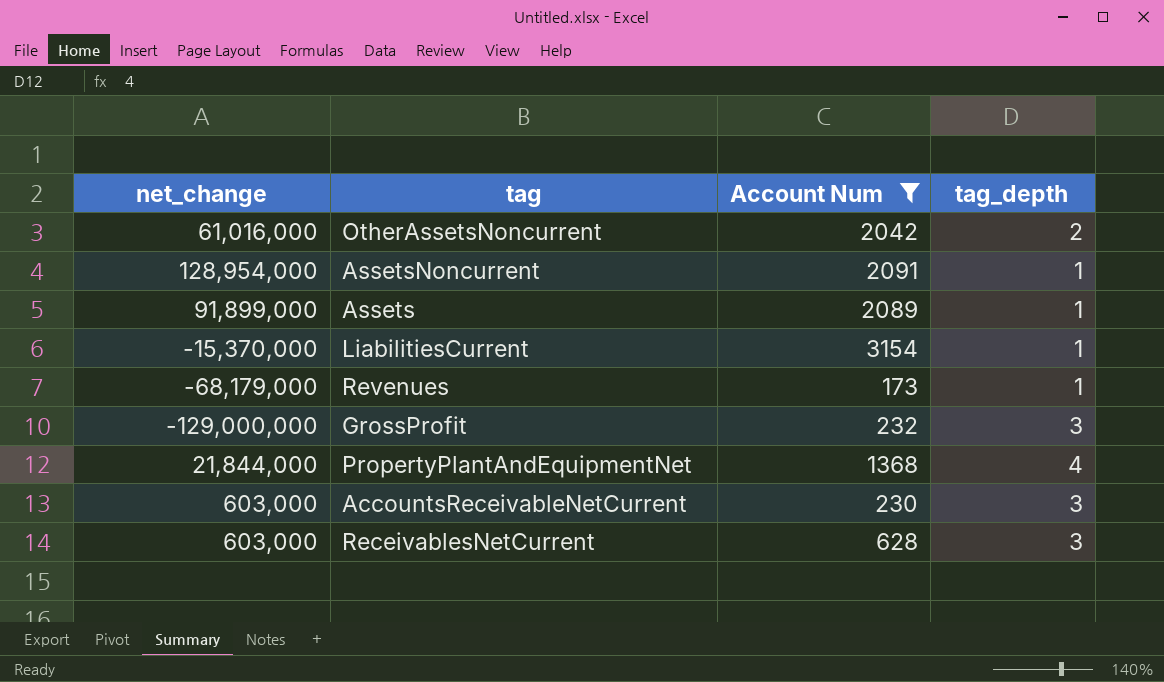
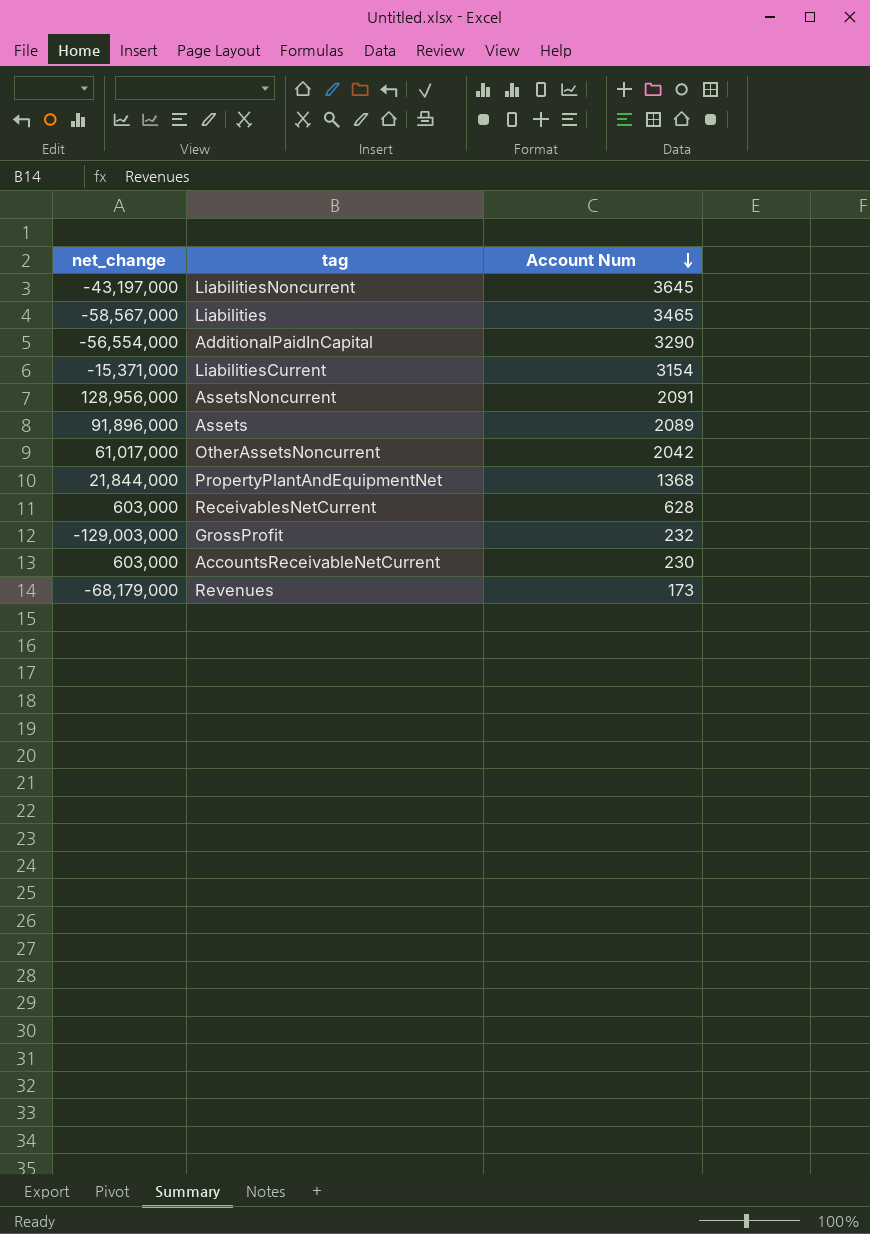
filter: Account Num <= 3154 -> none
row order: none -> Account Num descending
column tag_depth | position: 4 -> none
LiabilitiesCurrent | net_change: -15,370,000 -> -15,371,000
AssetsNoncurrent | net_change: 128,954,000 -> 128,956,000
Assets | net_change: 91,899,000 -> 91,896,000
OtherAssetsNoncurrent | net_change: 61,016,000 -> 61,017,000
GrossProfit | net_change: -129,000,000 -> -129,003,000

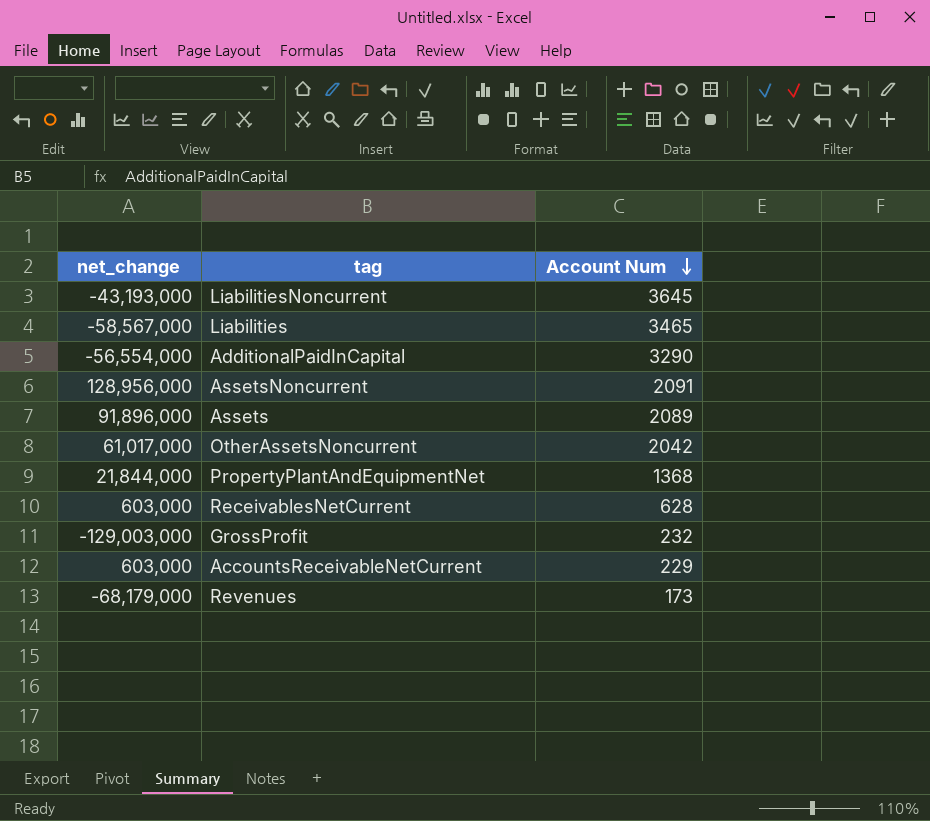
row LiabilitiesCurrent: -15,371,000 | 3154 -> none
LiabilitiesNoncurrent | net_change: -43,197,000 -> -43,193,000
AccountsReceivableNetCurrent | Account Num: 230 -> 229

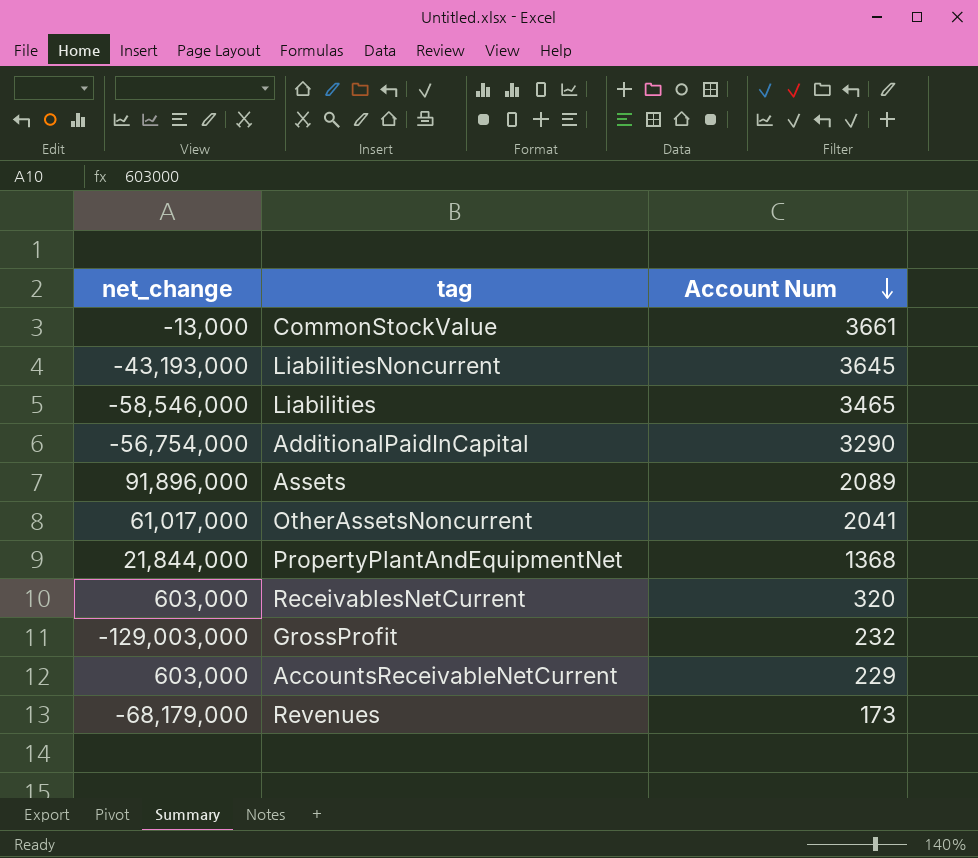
row AssetsNoncurrent: 128,956,000 | 2091 -> none
row CommonStockValue: none -> -13,000 | 3661
Liabilities | net_change: -58,567,000 -> -58,546,000
AdditionalPaidInCapital | net_change: -56,554,000 -> -56,754,000
OtherAssetsNoncurrent | Account Num: 2042 -> 2041
ReceivablesNetCurrent | Account Num: 628 -> 320

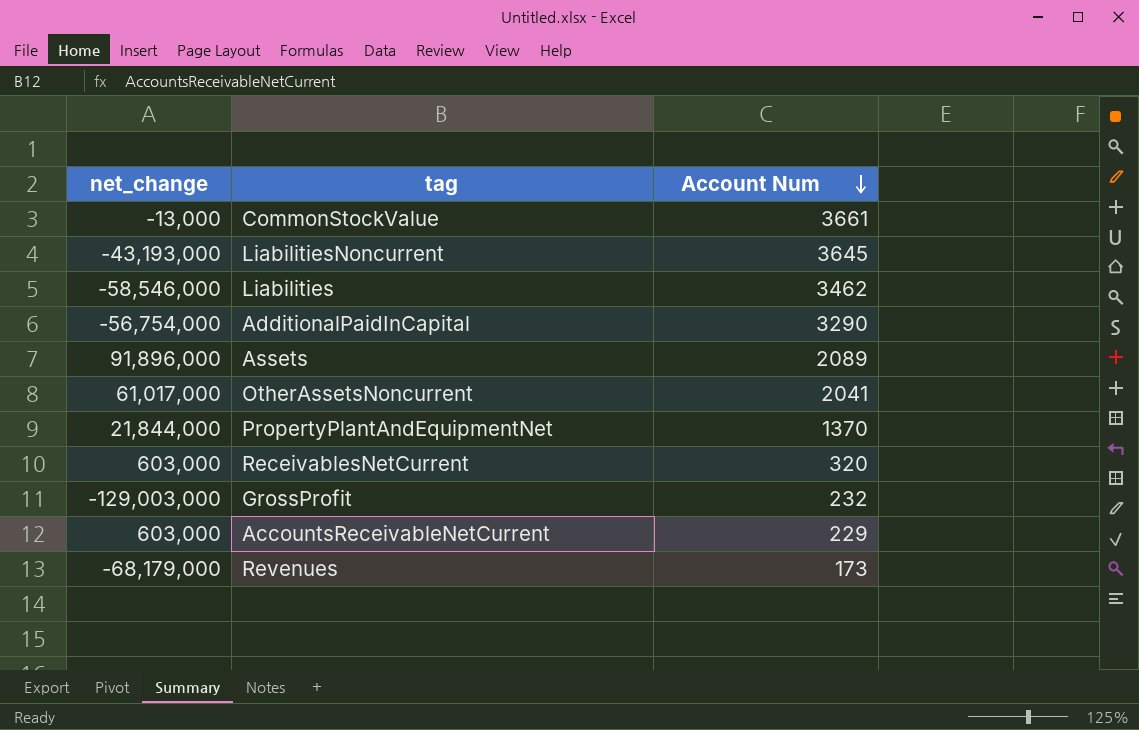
Liabilities | Account Num: 3465 -> 3462
PropertyPlantAndEquipmentNet | Account Num: 1368 -> 1370

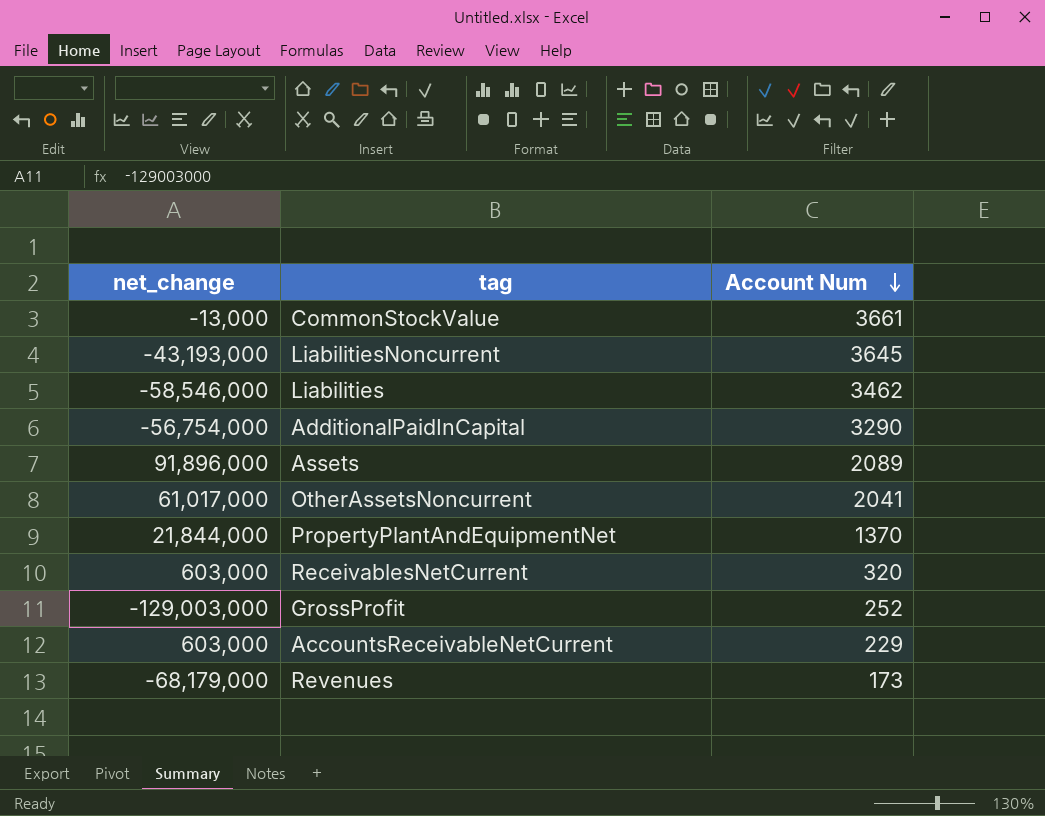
GrossProfit | Account Num: 232 -> 252

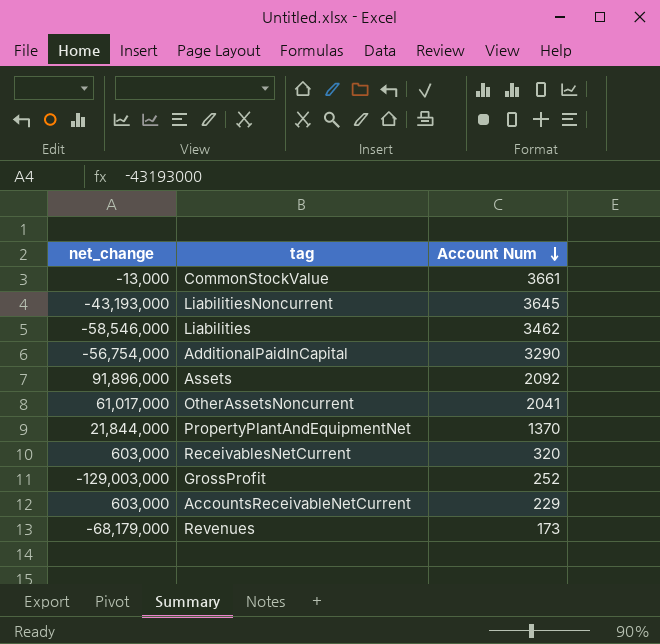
Assets | Account Num: 2089 -> 2092

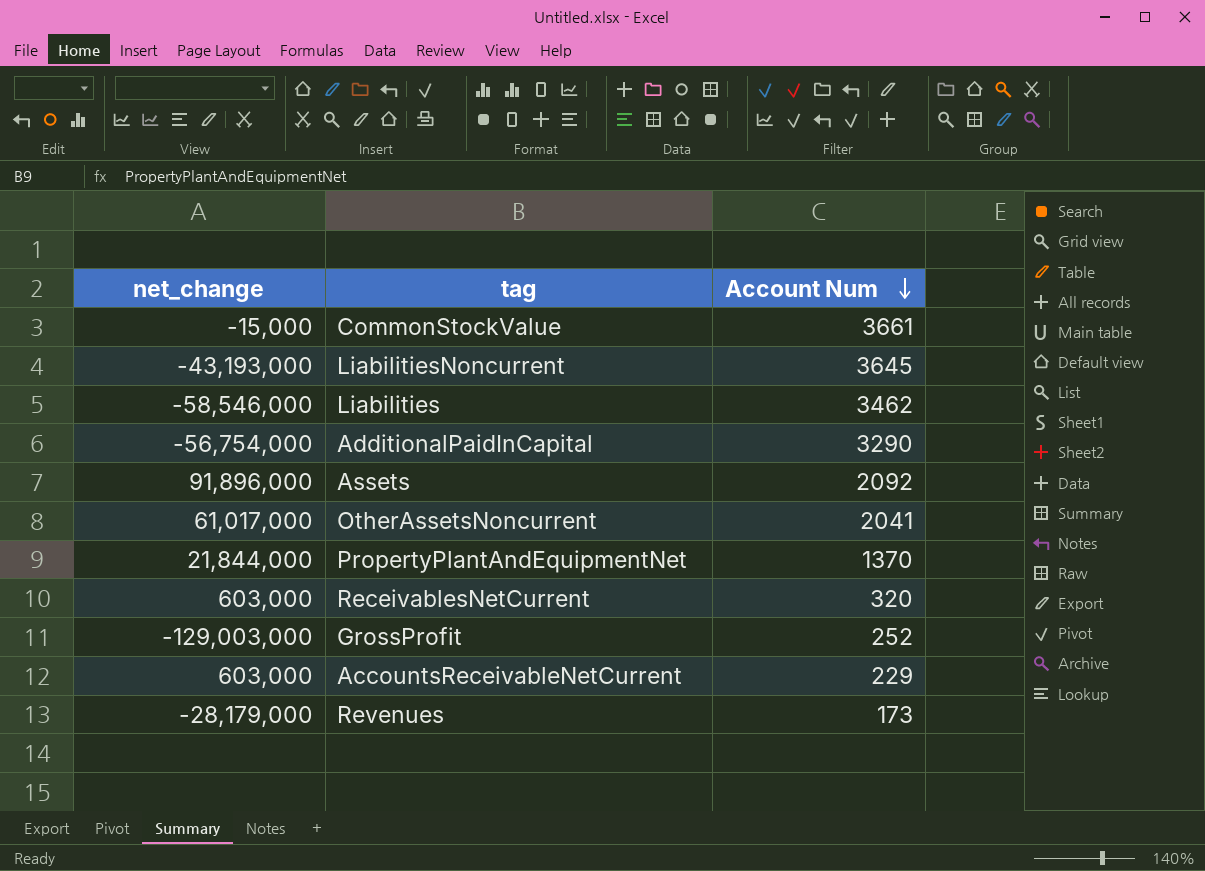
CommonStockValue | net_change: -13,000 -> -15,000
Revenues | net_change: -68,179,000 -> -28,179,000

